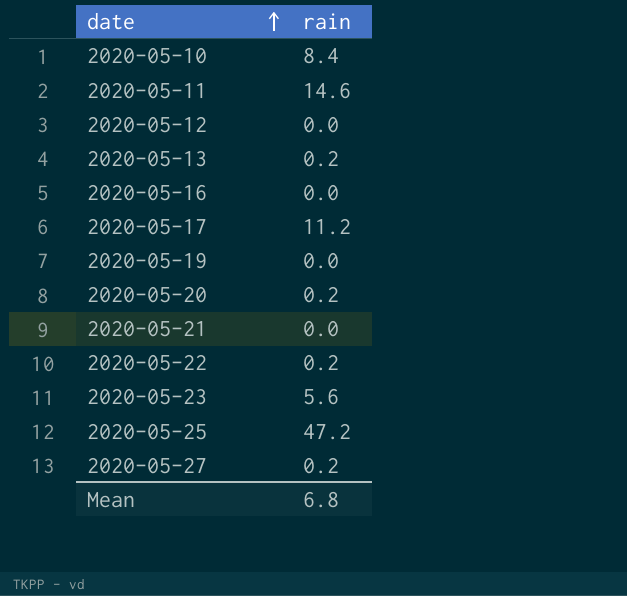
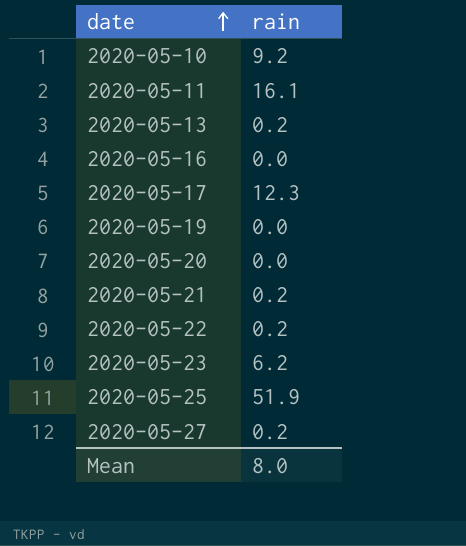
row 2020-05-12: 0.0 -> none
2020-05-10 | rain: 8.4 -> 9.2
2020-05-11 | rain: 14.6 -> 16.1
2020-05-17 | rain: 11.2 -> 12.3
2020-05-20 | rain: 0.2 -> 0.0
2020-05-21 | rain: 0.0 -> 0.2
2020-05-23 | rain: 5.6 -> 6.2
2020-05-25 | rain: 47.2 -> 51.9
Mean | rain: 6.8 -> 8.0

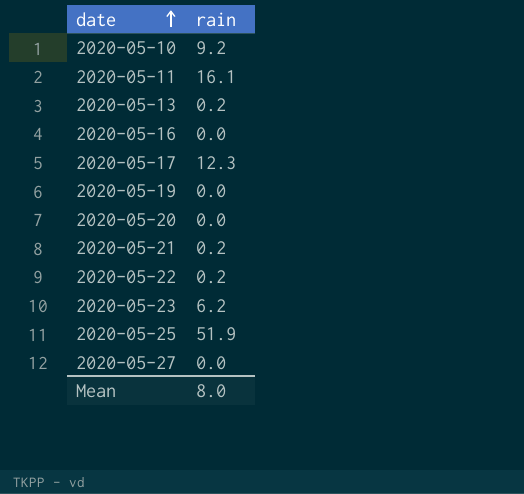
2020-05-27 | rain: 0.2 -> 0.0

